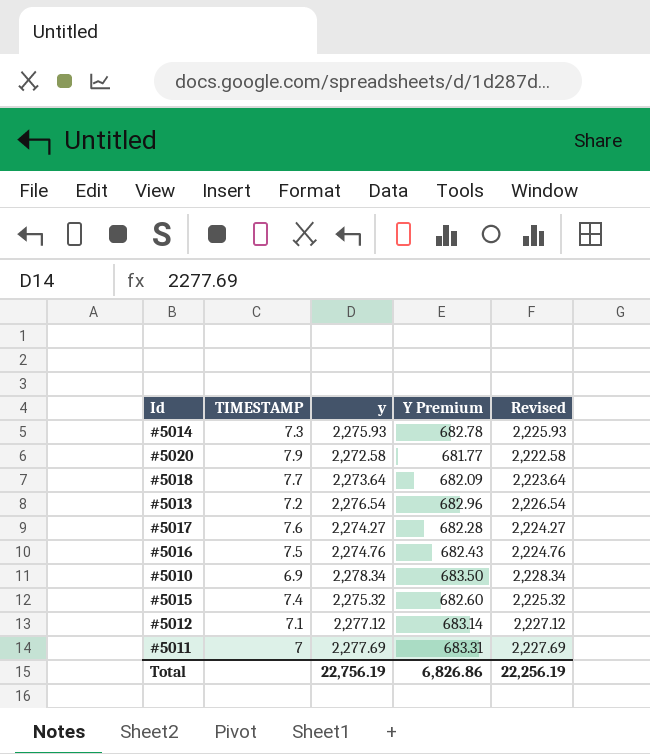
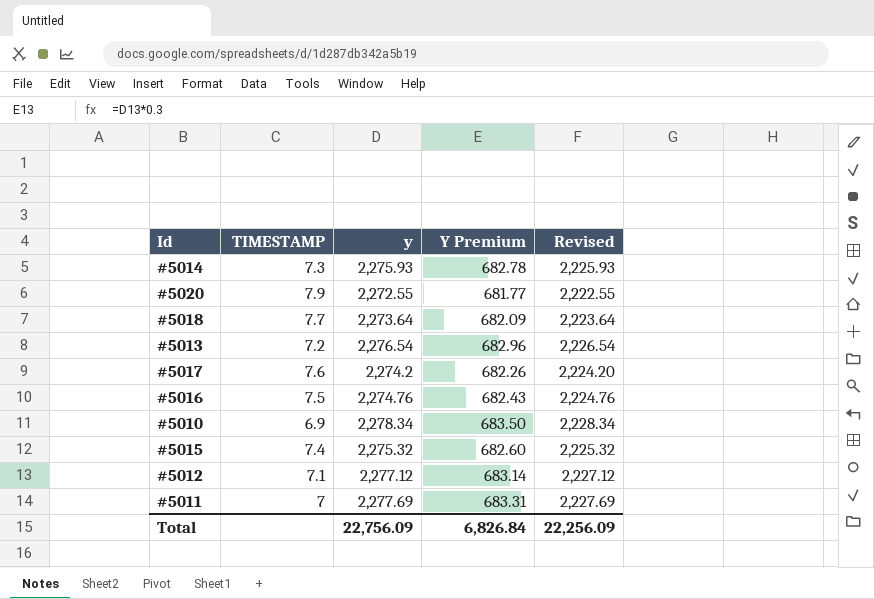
#5020 | y: 2,272.58 -> 2,272.55
#5020 | Revised: 2,222.58 -> 2,222.55
#5017 | y: 2,274.27 -> 2,274.2
#5017 | Y Premium: 682.28 -> 682.26
#5017 | Revised: 2,224.27 -> 2,224.20
Total | y: 22,756.19 -> 22,756.09
Total | Y Premium: 6,826.86 -> 6,826.84
Total | Revised: 22,256.19 -> 22,256.09

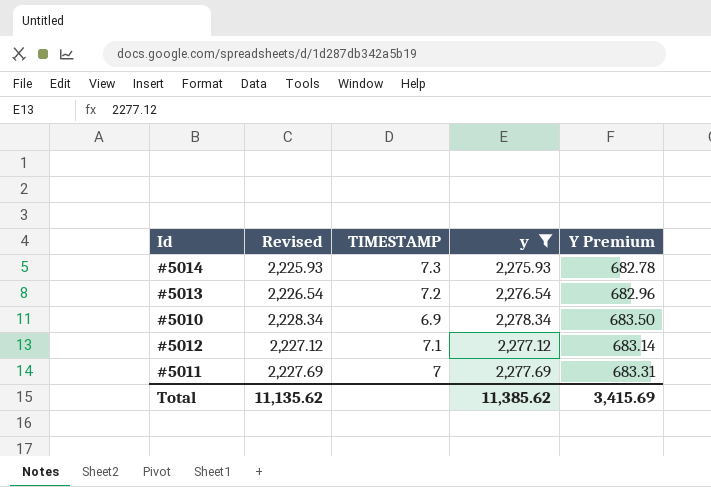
filter: none -> y >= 2,275.93
column Revised | position: 5 -> 2
Total | Revised: 22,256.09 -> 11,135.62
Total | y: 22,756.09 -> 11,385.62
Total | Y Premium: 6,826.84 -> 3,415.69

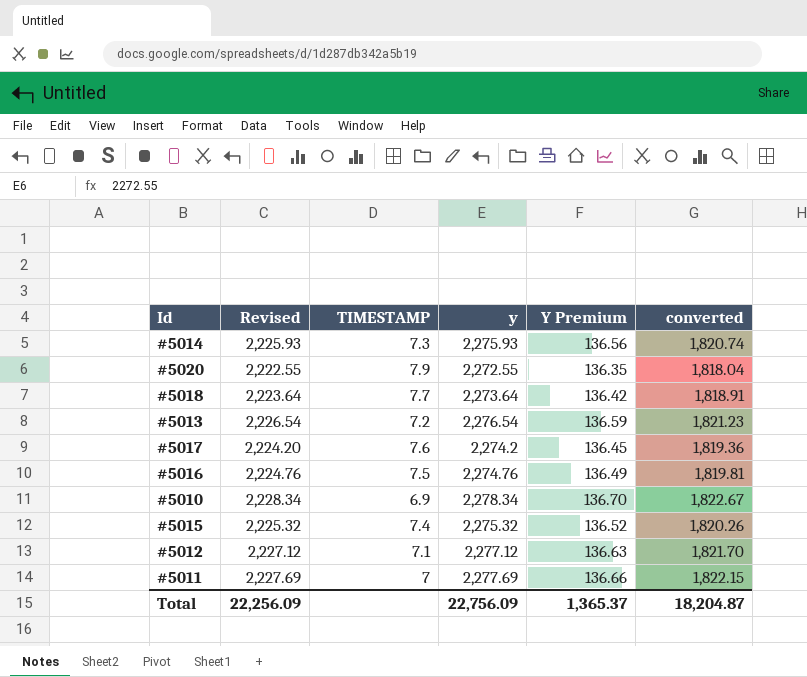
filter: y >= 2,275.93 -> none
column Y Premium | formula: [y] * 0.3 -> [y] * 0.06
column converted | formula: none -> [y] * 0.8
Total | Revised: 11,135.62 -> 22,256.09
Total | y: 11,385.62 -> 22,756.09
Total | Y Premium: 3,415.69 -> 1,365.37

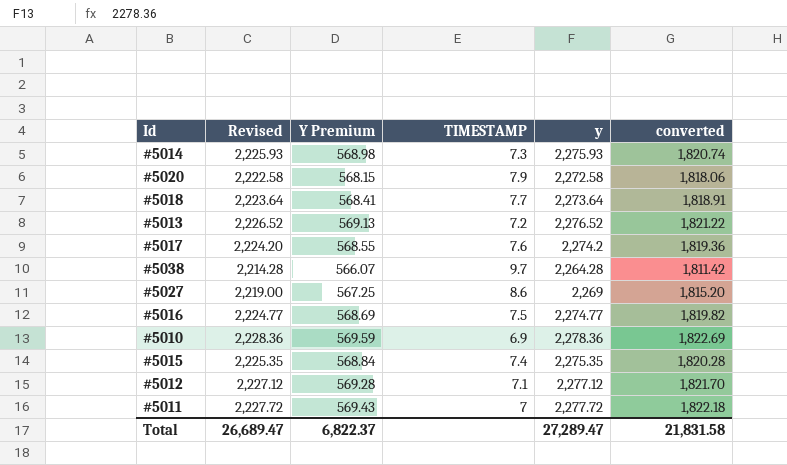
column Y Premium | formula: [y] * 0.06 -> [y] * 0.25
column Y Premium | position: 5 -> 3
#5020 | Revised: 2,222.55 -> 2,222.58
#5020 | y: 2,272.55 -> 2,272.58
#5020 | converted: 1,818.04 -> 1,818.06
#5013 | Revised: 2,226.54 -> 2,226.52
#5013 | y: 2,276.54 -> 2,276.52
#5013 | converted: 1,821.23 -> 1,821.22
row #5038: none -> 2,214.28 | 566.07 | 9.7 | 2,264.28 | 1,811.42
row #5027: none -> 2,219.00 | 567.25 | 8.6 | 2,269 | 1,815.20
#5016 | Revised: 2,224.76 -> 2,224.77
#5016 | y: 2,274.76 -> 2,274.77
#5016 | converted: 1,819.81 -> 1,819.82
#5010 | Revised: 2,228.34 -> 2,228.36
#5010 | y: 2,278.34 -> 2,278.36
#5010 | converted: 1,822.67 -> 1,822.69
#5015 | Revised: 2,225.32 -> 2,225.35
#5015 | y: 2,275.32 -> 2,275.35
#5015 | converted: 1,820.26 -> 1,820.28
#5011 | Revised: 2,227.69 -> 2,227.72
#5011 | y: 2,277.69 -> 2,277.72
#5011 | converted: 1,822.15 -> 1,822.18
Total | Revised: 22,256.09 -> 26,689.47
Total | Y Premium: 1,365.37 -> 6,822.37
Total | y: 22,756.09 -> 27,289.47
Total | converted: 18,204.87 -> 21,831.58

